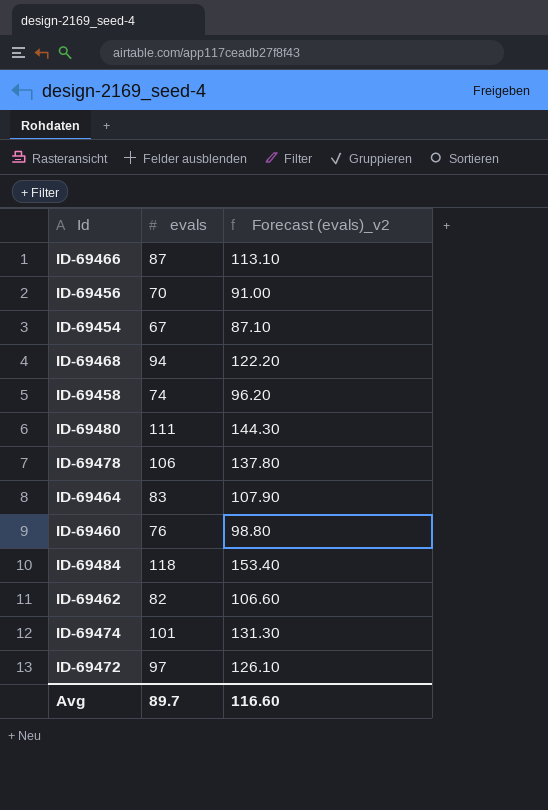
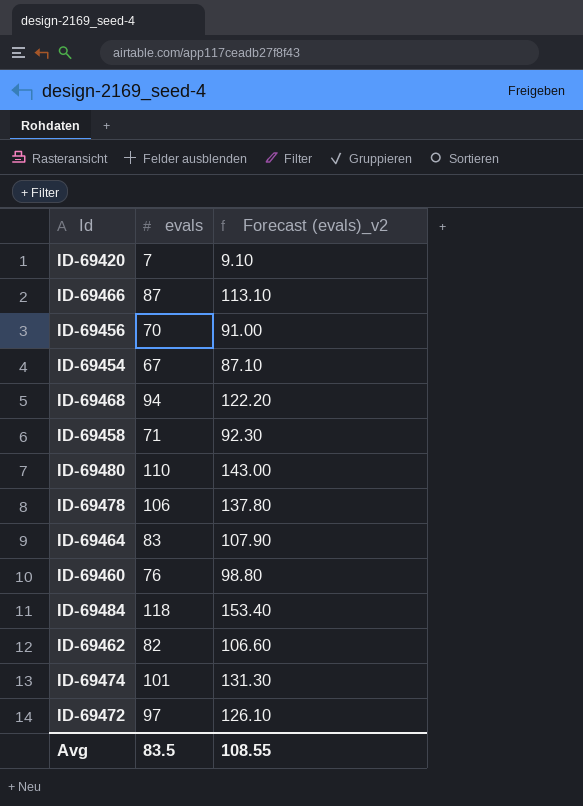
row ID-69420: none -> 7 | 9.10
ID-69458 | evals: 74 -> 71
ID-69458 | Forecast (evals)_v2: 96.20 -> 92.30
ID-69480 | evals: 111 -> 110
ID-69480 | Forecast (evals)_v2: 144.30 -> 143.00
Avg | evals: 89.7 -> 83.5
Avg | Forecast (evals)_v2: 116.60 -> 108.55

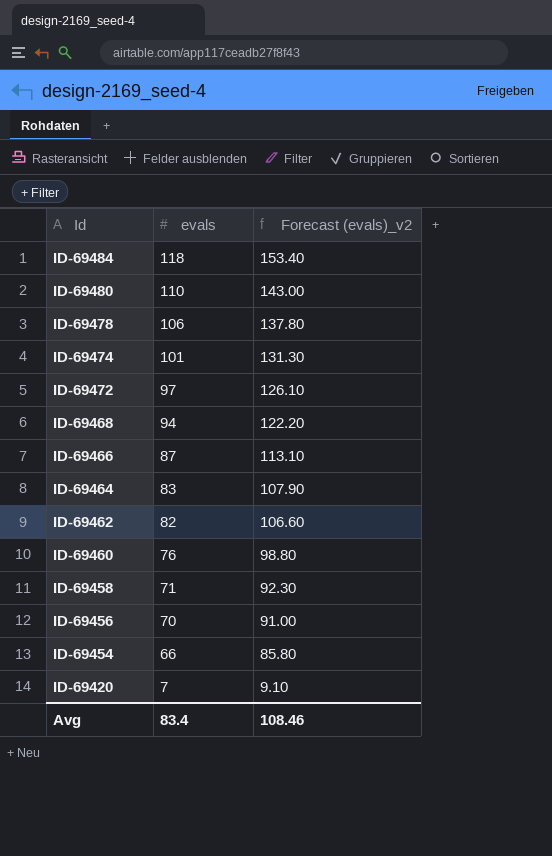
row order: none -> Id descending
ID-69454 | evals: 67 -> 66
ID-69454 | Forecast (evals)_v2: 87.10 -> 85.80
Avg | evals: 83.5 -> 83.4
Avg | Forecast (evals)_v2: 108.55 -> 108.46

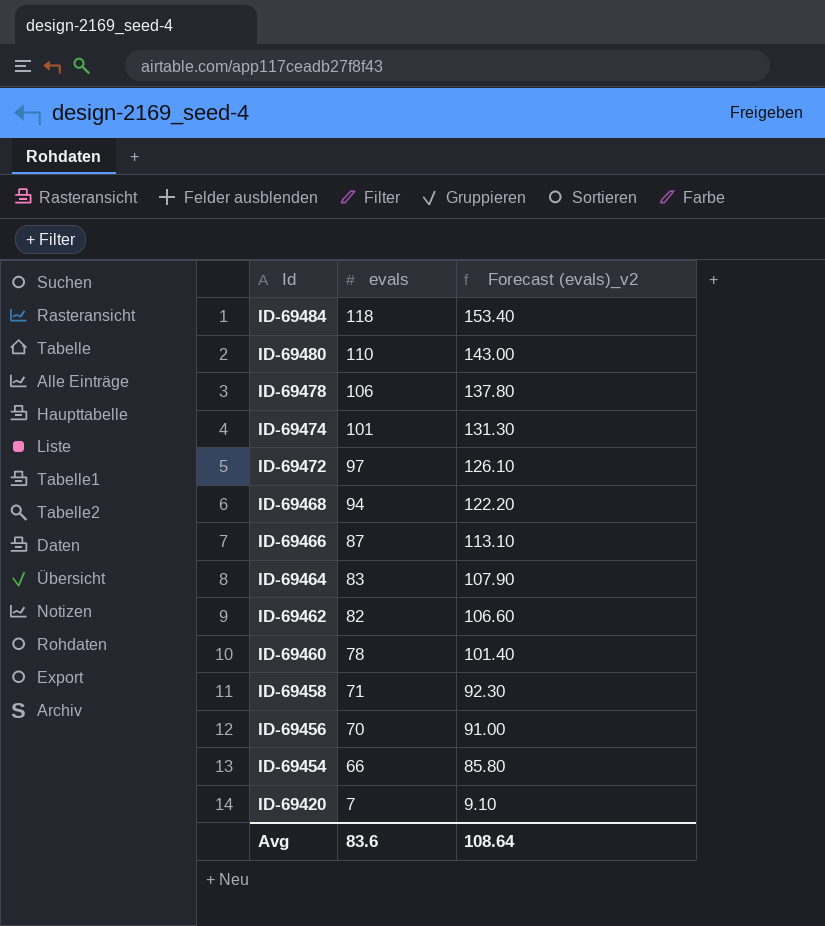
ID-69460 | evals: 76 -> 78
ID-69460 | Forecast (evals)_v2: 98.80 -> 101.40
Avg | evals: 83.4 -> 83.6
Avg | Forecast (evals)_v2: 108.46 -> 108.64

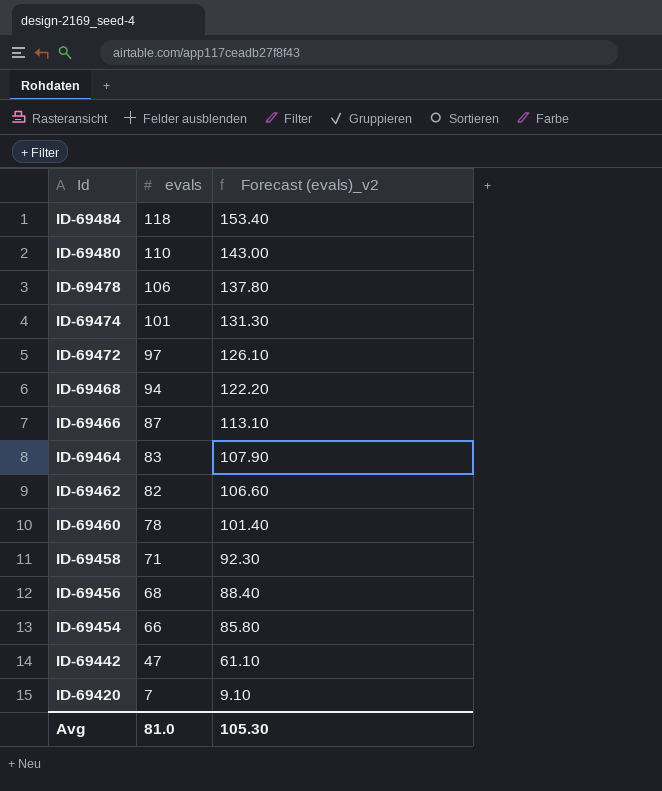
ID-69456 | evals: 70 -> 68
ID-69456 | Forecast (evals)_v2: 91.00 -> 88.40
row ID-69442: none -> 47 | 61.10
Avg | evals: 83.6 -> 81.0
Avg | Forecast (evals)_v2: 108.64 -> 105.30

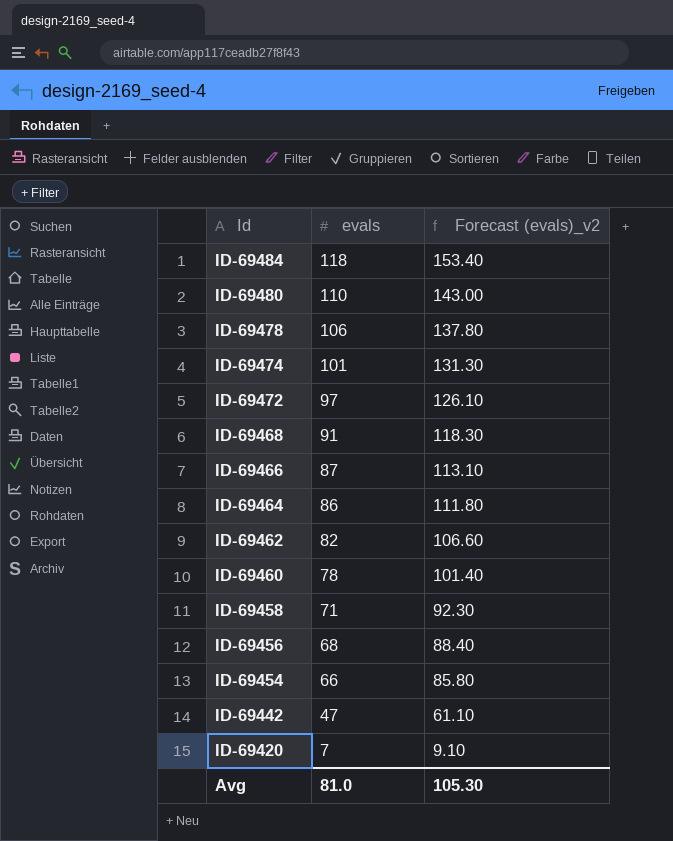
ID-69468 | evals: 94 -> 91
ID-69468 | Forecast (evals)_v2: 122.20 -> 118.30
ID-69464 | evals: 83 -> 86
ID-69464 | Forecast (evals)_v2: 107.90 -> 111.80

